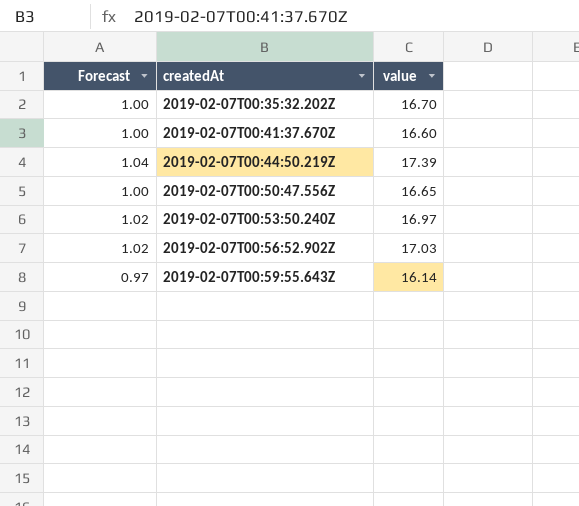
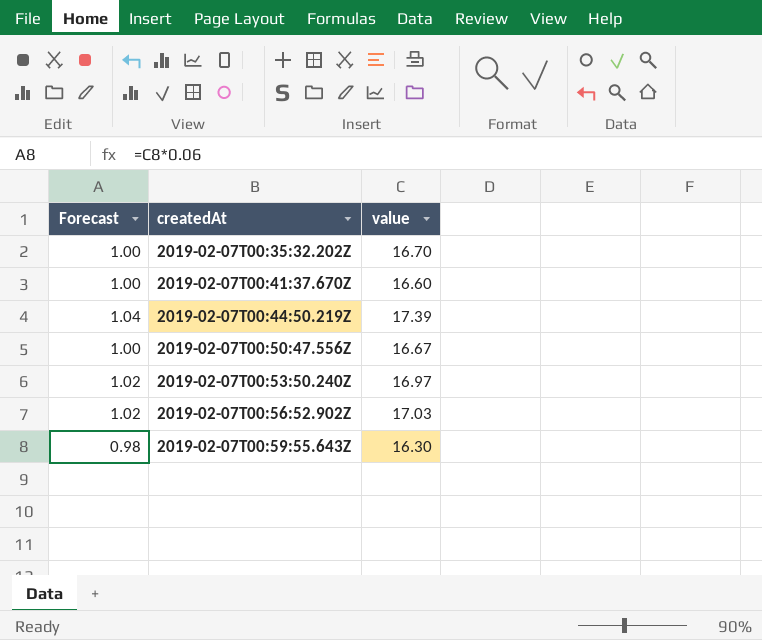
2019-02-07T00:50:47.556Z | value: 16.65 -> 16.67
2019-02-07T00:59:55.643Z | Forecast: 0.97 -> 0.98
2019-02-07T00:59:55.643Z | value: 16.14 -> 16.30

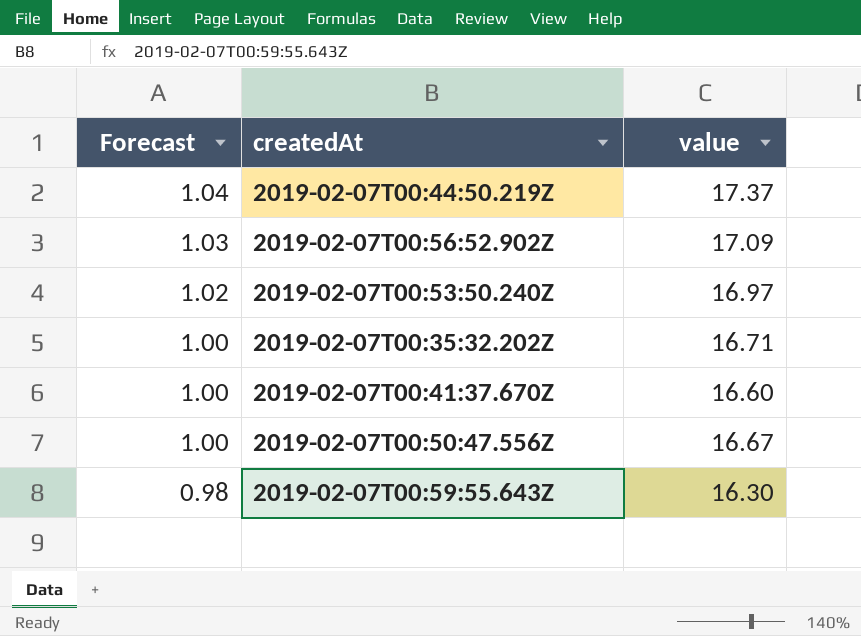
row order: createdAt ascending -> Forecast descending
2019-02-07T00:44:50.219Z | value: 17.39 -> 17.37
2019-02-07T00:56:52.902Z | Forecast: 1.02 -> 1.03
2019-02-07T00:56:52.902Z | value: 17.03 -> 17.09
2019-02-07T00:35:32.202Z | value: 16.70 -> 16.71

